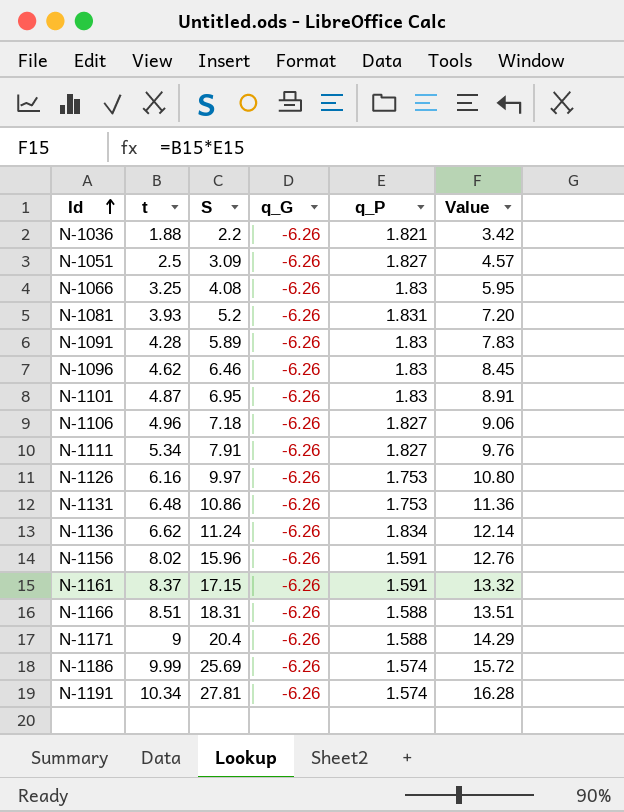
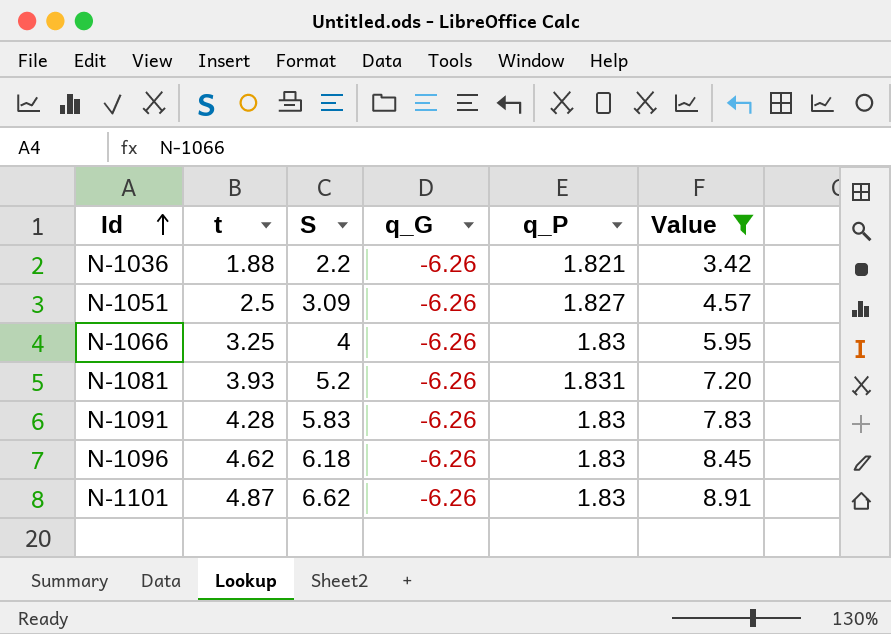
filter: none -> Value <= 8.91
N-1066 | S: 4.08 -> 4
N-1091 | S: 5.89 -> 5.83
N-1096 | S: 6.46 -> 6.18
N-1101 | S: 6.95 -> 6.62

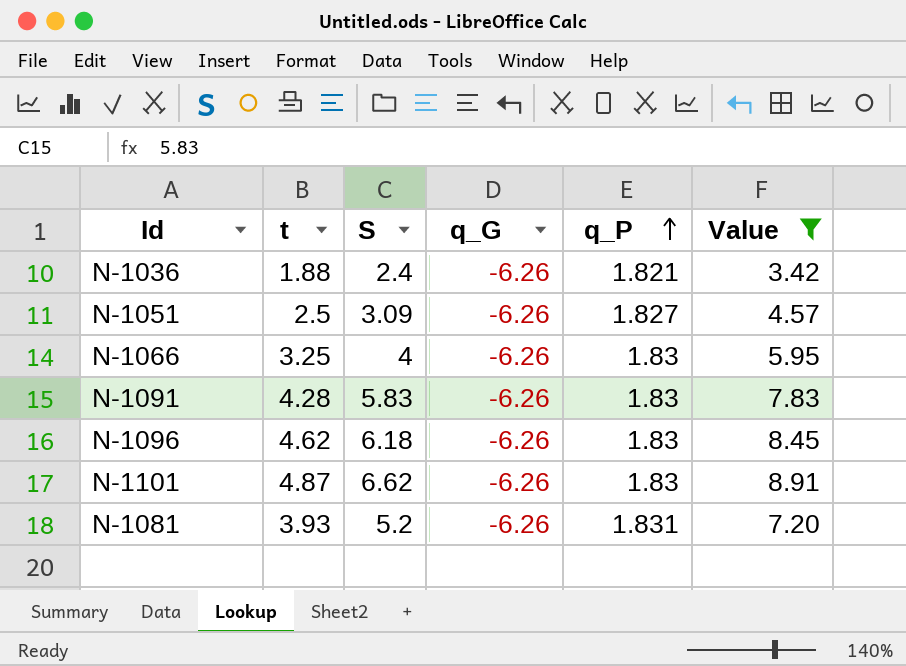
row order: Id ascending -> q_P ascending
N-1036 | S: 2.2 -> 2.4

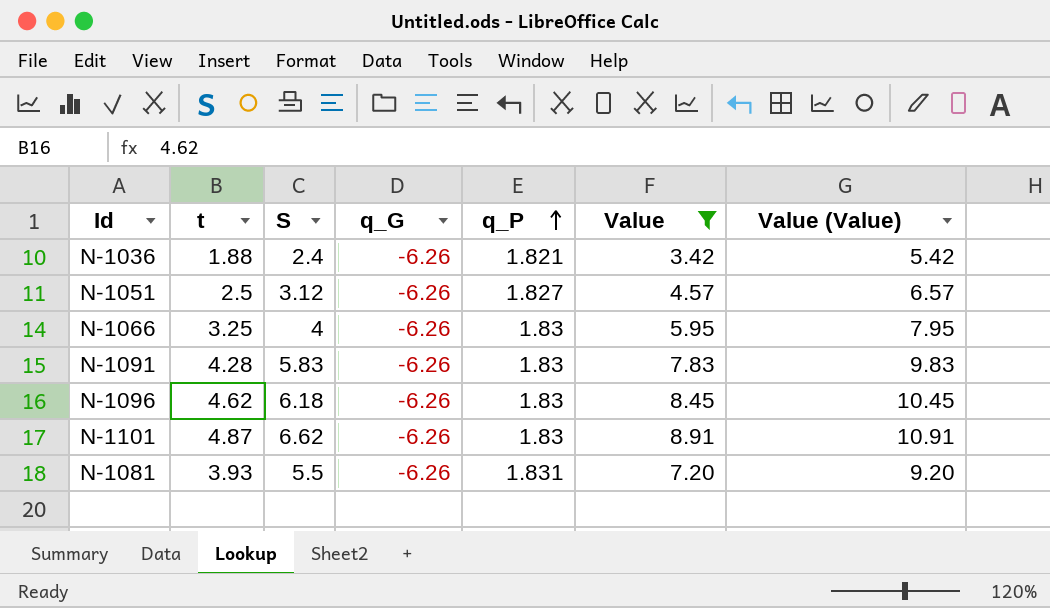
column Value (Value) | formula: none -> [Value] + 2
N-1051 | S: 3.09 -> 3.12
N-1081 | S: 5.2 -> 5.5

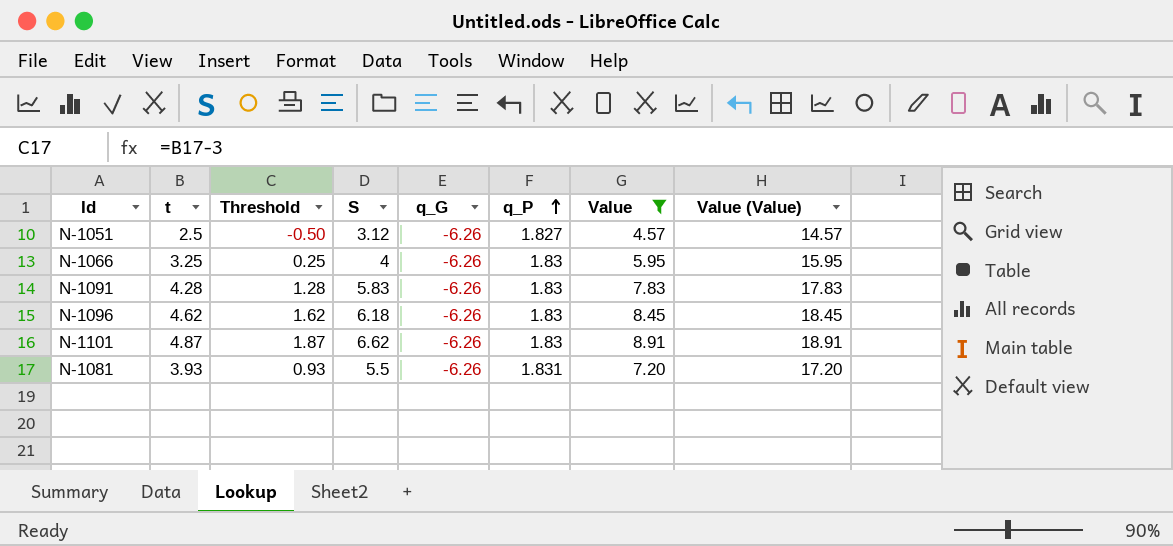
column Threshold | formula: none -> [t] - 3
column Value (Value) | formula: [Value] + 2 -> [Value] + 10
row N-1036: 1.88 | 2.4 | -6.26 | 1.821 | 3.42 | 5.42 -> none

